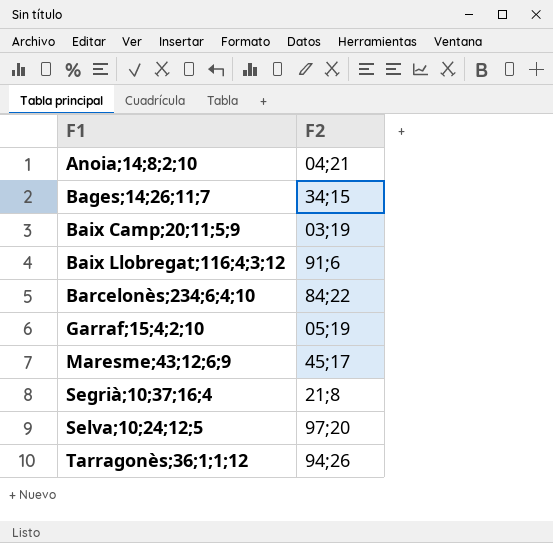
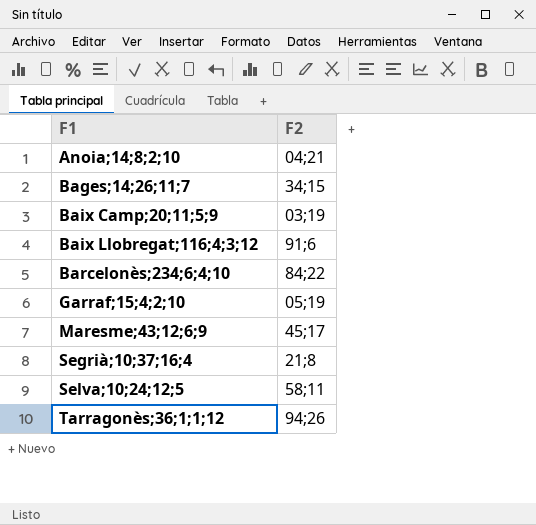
Selva;10;24;12;5 | F2: 97;20 -> 58;11

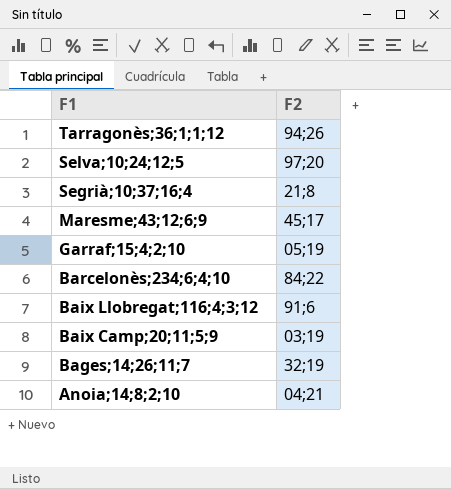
row order: F1 ascending -> F1 descending
Selva;10;24;12;5 | F2: 58;11 -> 97;20
Bages;14;26;11;7 | F2: 34;15 -> 32;19

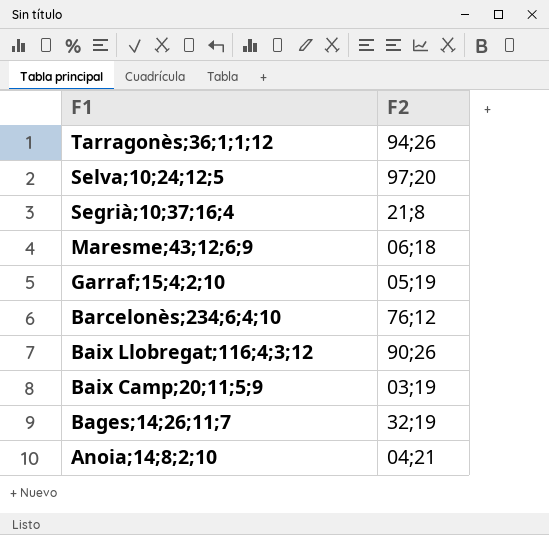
Maresme;43;12;6;9 | F2: 45;17 -> 06;18
Barcelonès;234;6;4;10 | F2: 84;22 -> 76;12
Baix Llobregat;116;4;3;12 | F2: 91;6 -> 90;26

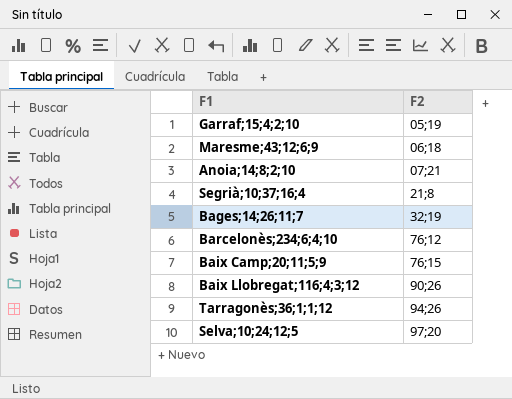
row order: F1 descending -> F2 ascending
Anoia;14;8;2;10 | F2: 04;21 -> 07;21
Baix Camp;20;11;5;9 | F2: 03;19 -> 76;15

